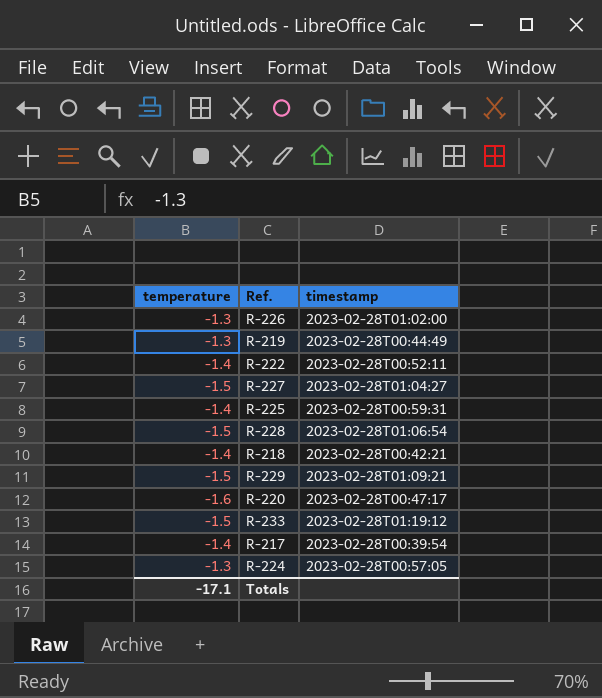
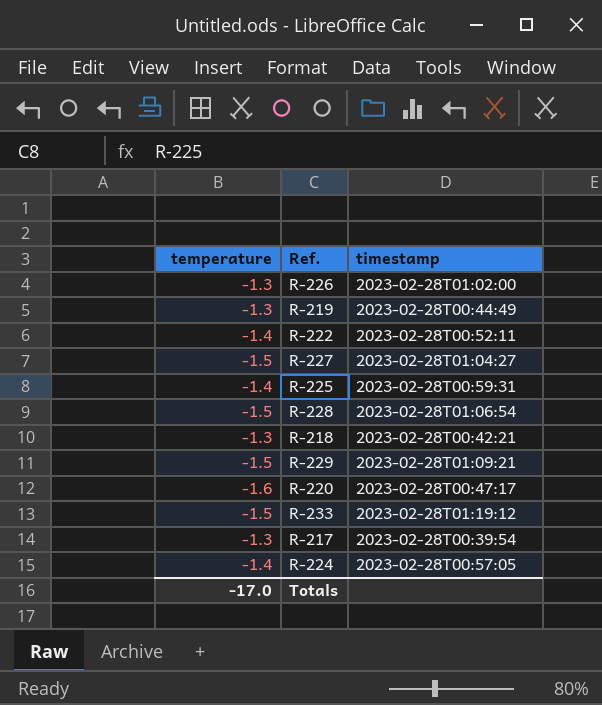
R-218 | temperature: -1.4 -> -1.3
R-217 | temperature: -1.4 -> -1.3
R-224 | temperature: -1.3 -> -1.4
Totals | temperature: -17.1 -> -17.0

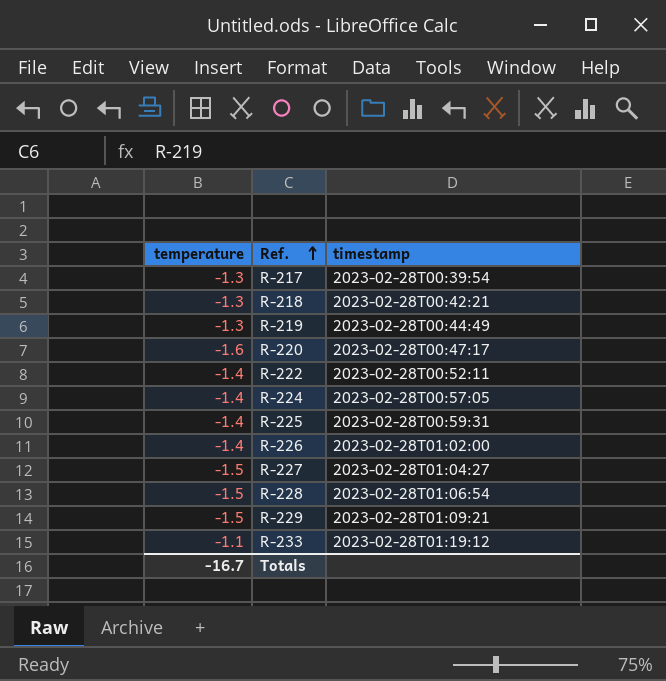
row order: none -> Ref. ascending
R-226 | temperature: -1.3 -> -1.4
R-233 | temperature: -1.5 -> -1.1
Totals | temperature: -17.0 -> -16.7

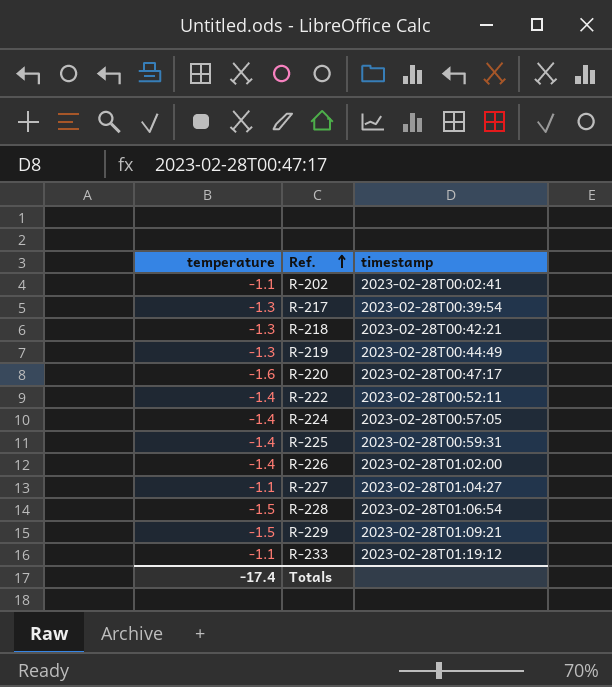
row R-202: none -> -1.1 | 2023-02-28T00:02:41
R-227 | temperature: -1.5 -> -1.1
Totals | temperature: -16.7 -> -17.4

